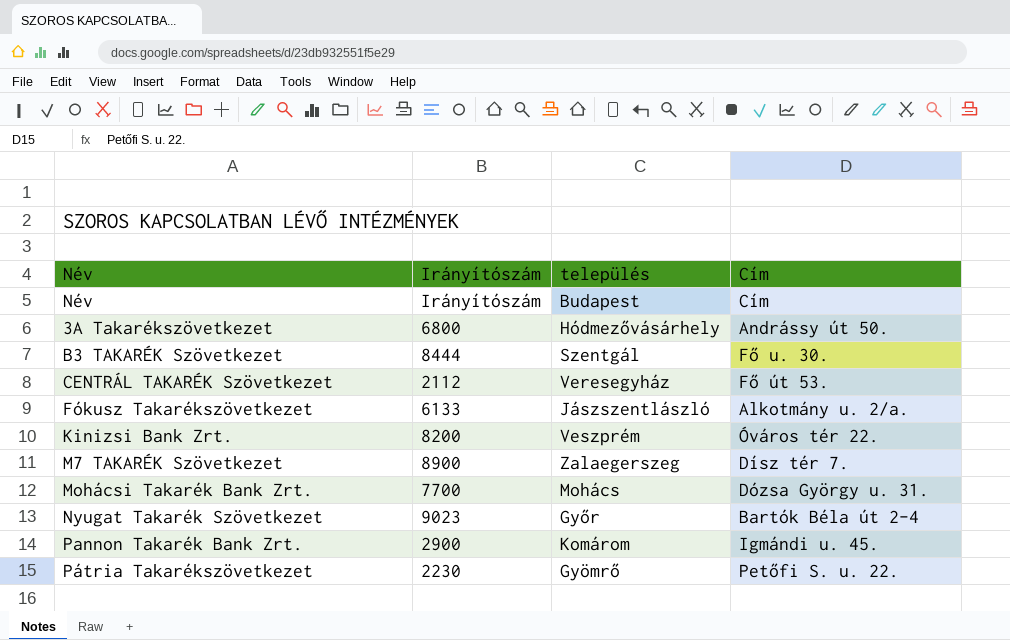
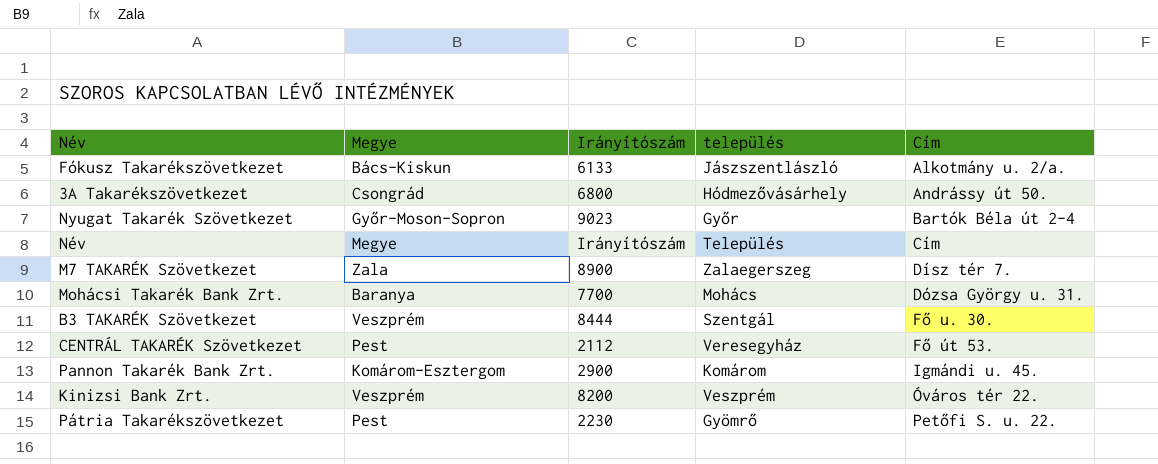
row order: none -> Cím ascending
column Megye | position: none -> 2
Név | település: Budapest -> Település

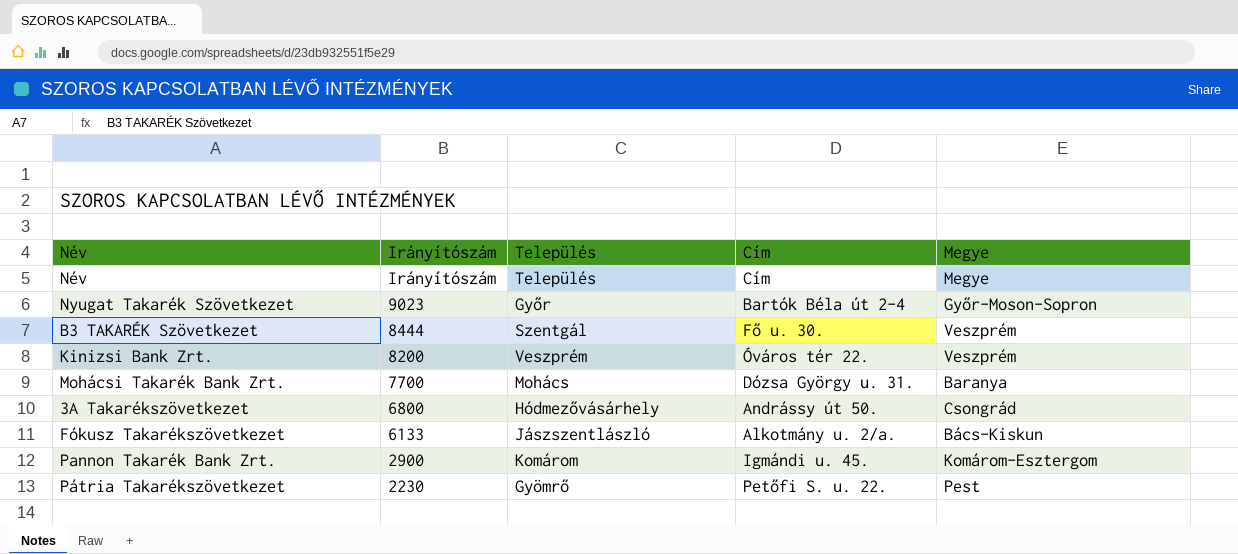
row order: Cím ascending -> Irányítószám descending
column name: település -> Település
column Megye | position: 2 -> 5
row M7 TAKARÉK Szövetkezet: Zala | 8900 | Zalaegerszeg | Dísz tér 7. -> none
row CENTRÁL TAKARÉK Szövetkezet: Pest | 2112 | Veresegyház | Fő út 53. -> none

